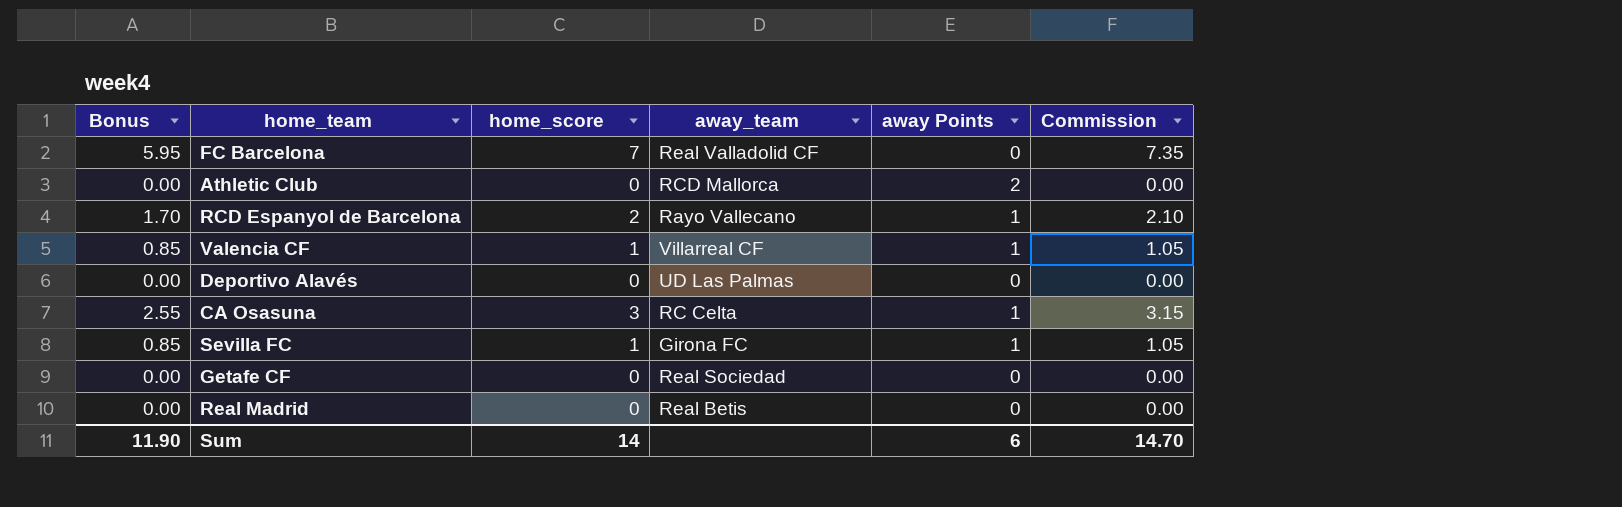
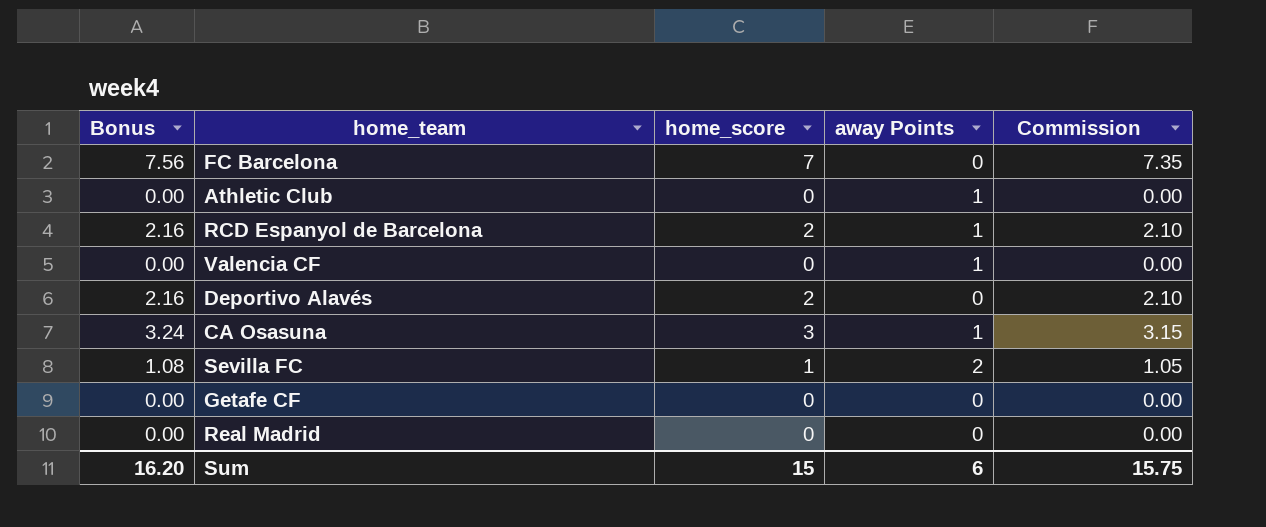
column away_team | position: 4 -> none
column Bonus | formula: [home_score] * 0.85 -> [home_score] * 1.08
Athletic Club | away Points: 2 -> 1
Valencia CF | home_score: 1 -> 0
Valencia CF | Commission: 1.05 -> 0.00
Deportivo Alavés | home_score: 0 -> 2
Deportivo Alavés | Commission: 0.00 -> 2.10
Sevilla FC | away Points: 1 -> 2
Sum | Bonus: 11.90 -> 16.20
Sum | home_score: 14 -> 15
Sum | Commission: 14.70 -> 15.75

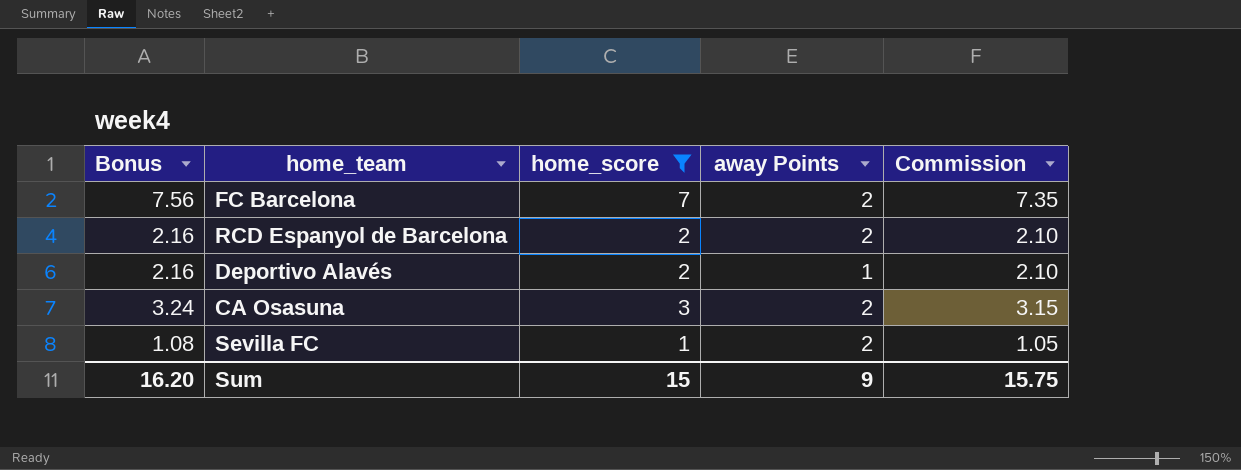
filter: none -> home_score != 0
FC Barcelona | away Points: 0 -> 2
RCD Espanyol de Barcelona | away Points: 1 -> 2
Deportivo Alavés | away Points: 0 -> 1
CA Osasuna | away Points: 1 -> 2
Sum | away Points: 6 -> 9

